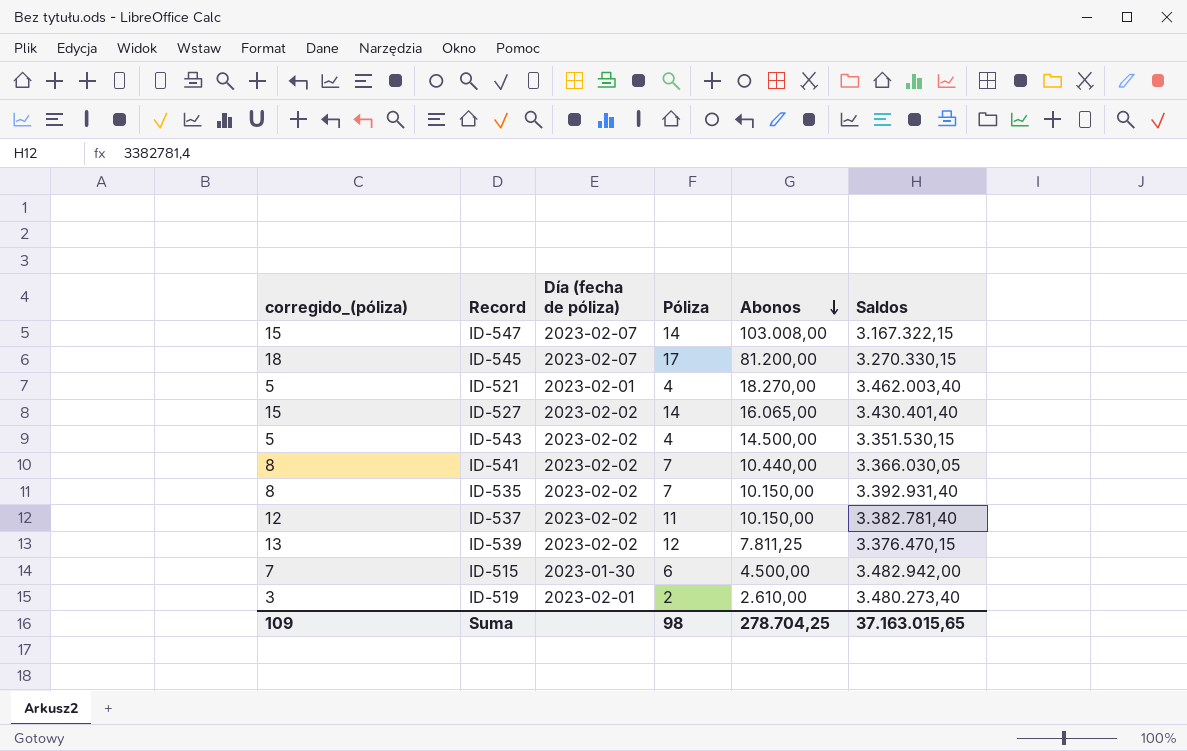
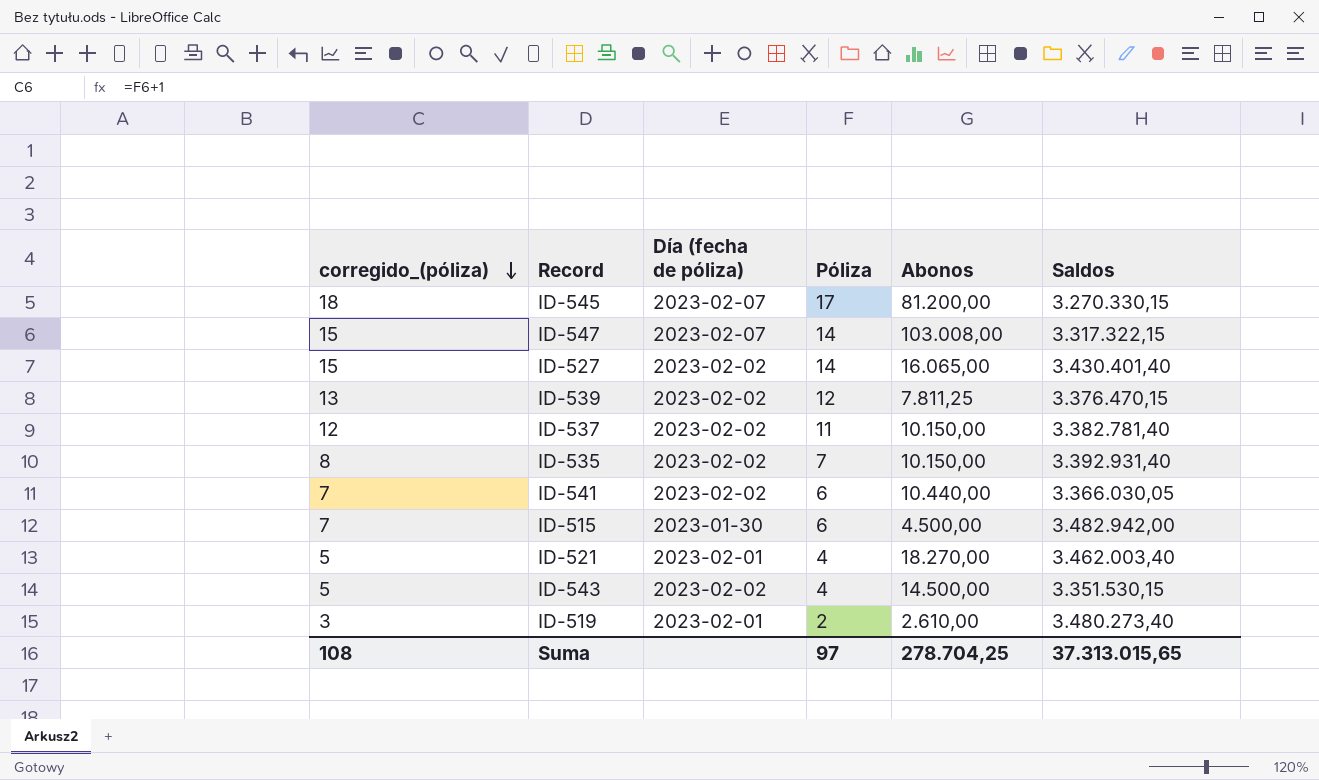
row order: Abonos descending -> corregido_(póliza) descending
ID-547 | Saldos: 3.167.322,15 -> 3.317.322,15
ID-541 | corregido_(póliza): 8 -> 7
ID-541 | Póliza: 7 -> 6
Suma | corregido_(póliza): 109 -> 108
Suma | Póliza: 98 -> 97
Suma | Saldos: 37.163.015,65 -> 37.313.015,65

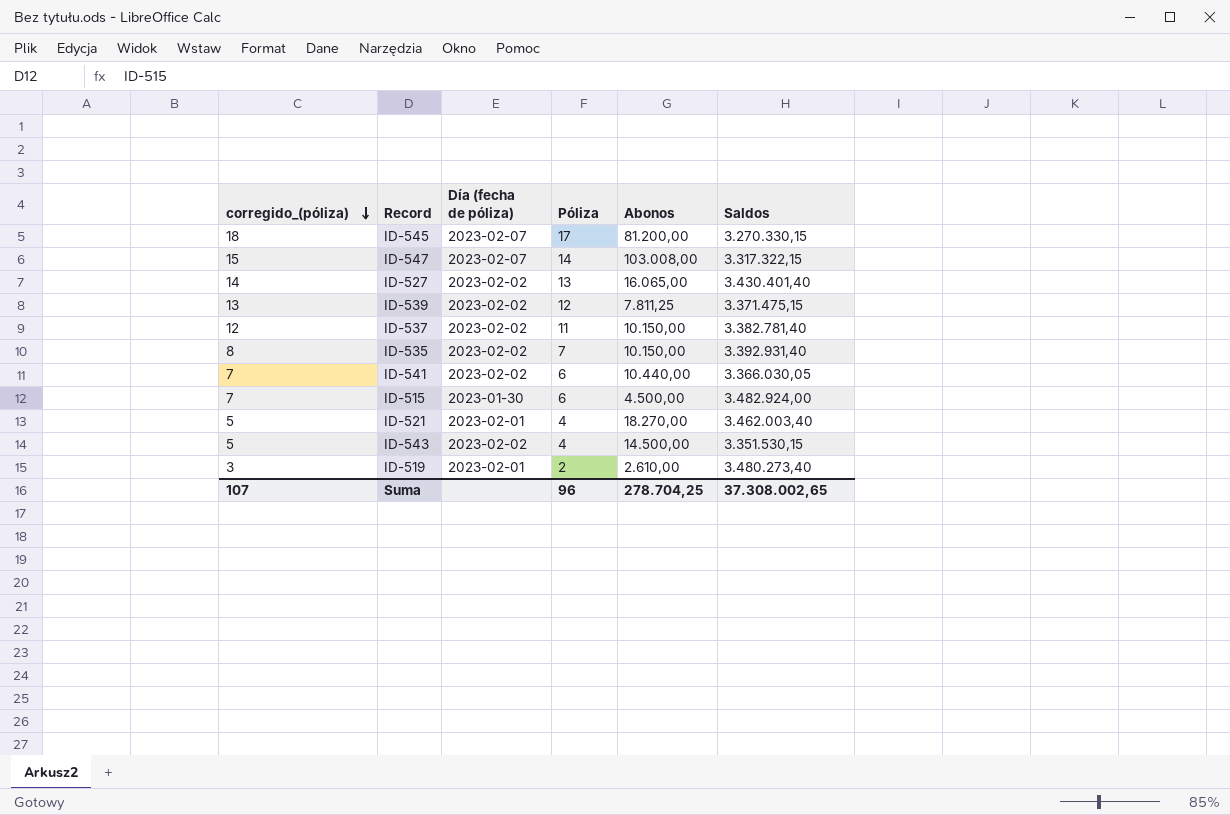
ID-527 | corregido_(póliza): 15 -> 14
ID-527 | Póliza: 14 -> 13
ID-539 | Saldos: 3.376.470,15 -> 3.371.475,15
ID-515 | Saldos: 3.482.942,00 -> 3.482.924,00
Suma | corregido_(póliza): 108 -> 107
Suma | Póliza: 97 -> 96
Suma | Saldos: 37.313.015,65 -> 37.308.002,65

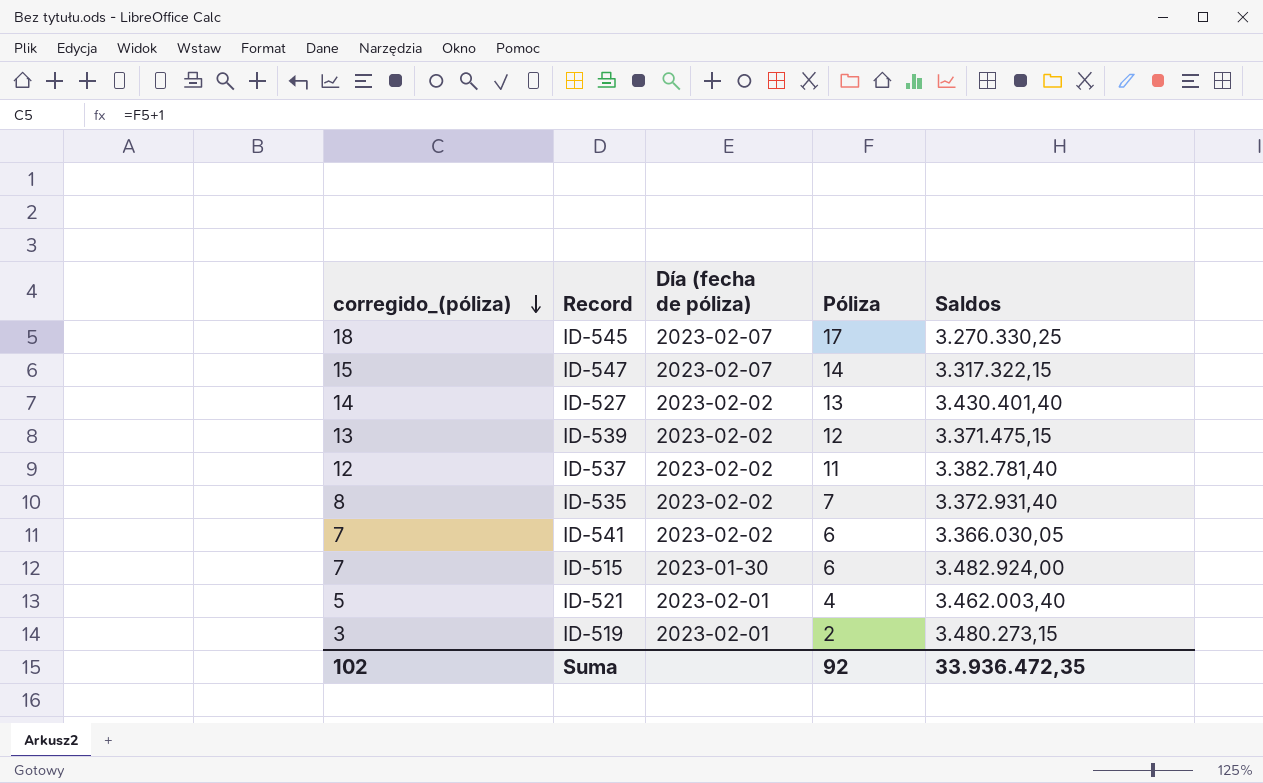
column Abonos | position: 5 -> none
row ID-543: 5 | 2023-02-02 | 4 | 14.500,00 | 3.351.530,15 -> none
ID-545 | Saldos: 3.270.330,15 -> 3.270.330,25
ID-535 | Saldos: 3.392.931,40 -> 3.372.931,40
ID-519 | Saldos: 3.480.273,40 -> 3.480.273,15
Suma | corregido_(póliza): 107 -> 102
Suma | Póliza: 96 -> 92
Suma | Saldos: 37.308.002,65 -> 33.936.472,35

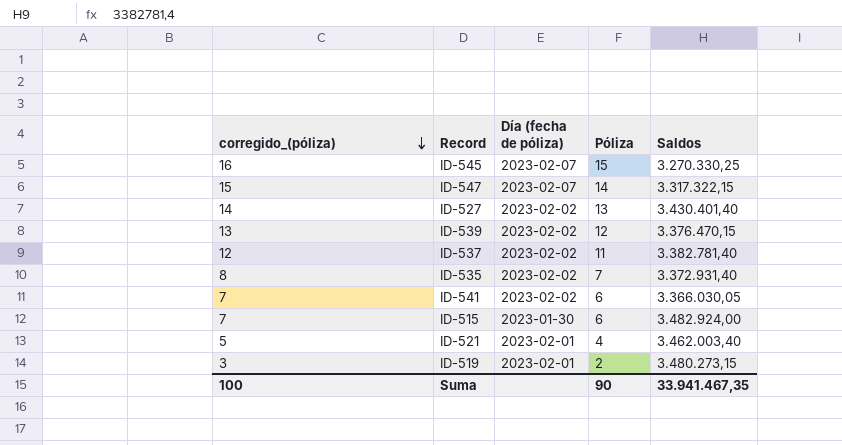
ID-545 | corregido_(póliza): 18 -> 16
ID-545 | Póliza: 17 -> 15
ID-539 | Saldos: 3.371.475,15 -> 3.376.470,15
Suma | corregido_(póliza): 102 -> 100
Suma | Póliza: 92 -> 90
Suma | Saldos: 33.936.472,35 -> 33.941.467,35

